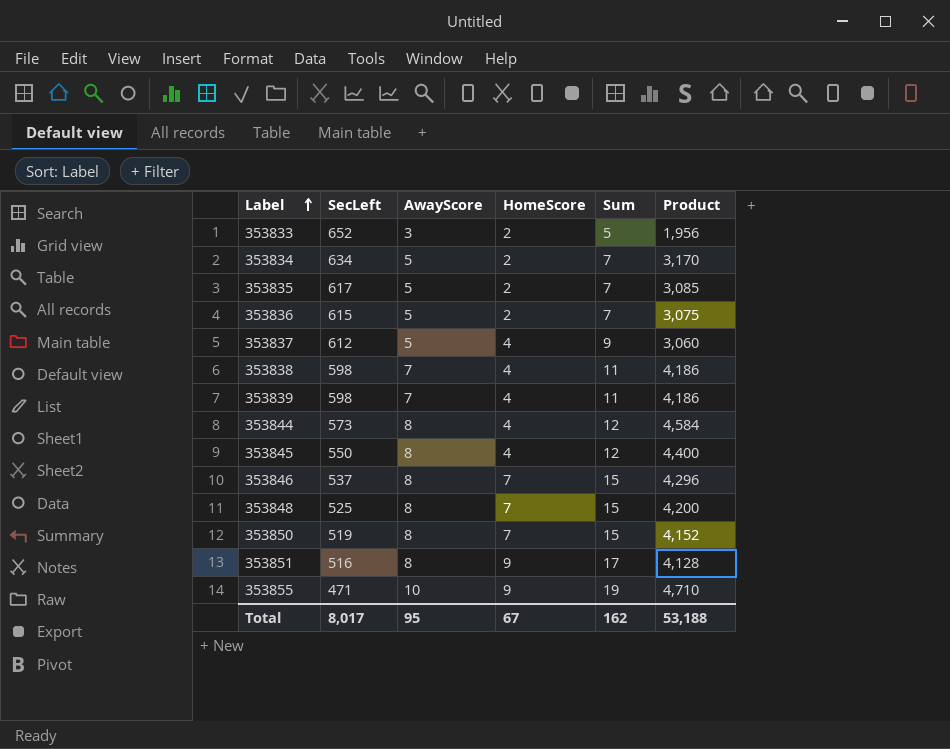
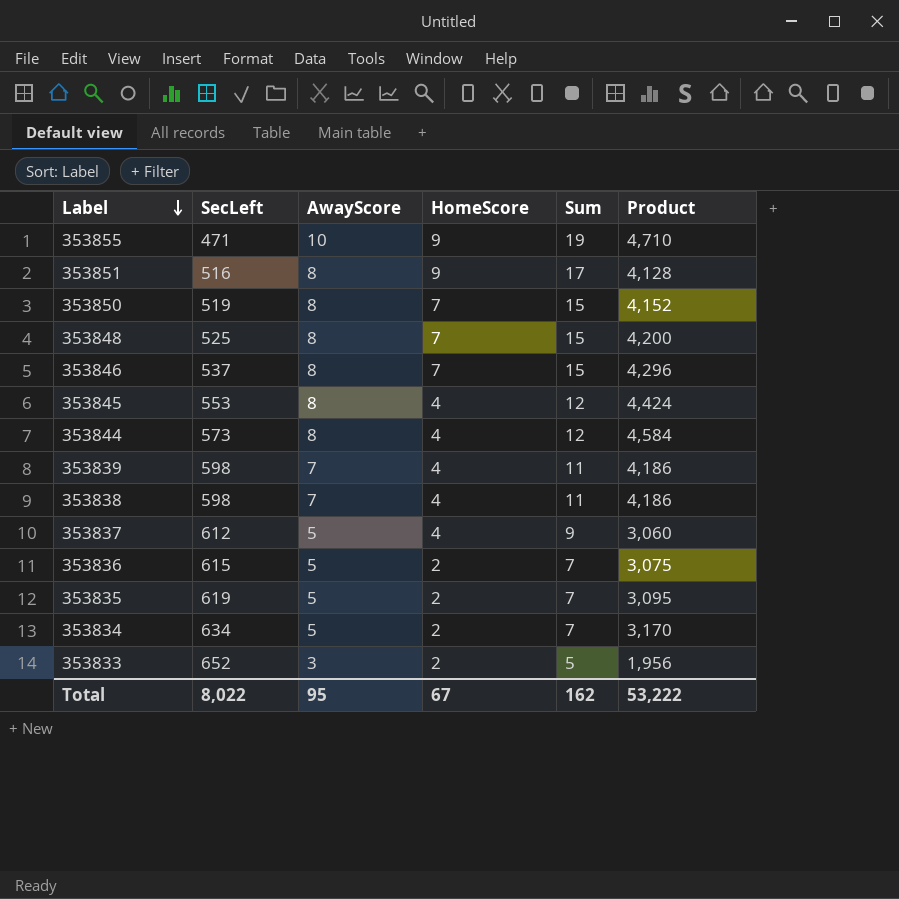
row order: Label ascending -> Label descending
353845 | SecLeft: 550 -> 553
353845 | Product: 4,400 -> 4,424
353835 | SecLeft: 617 -> 619
353835 | Product: 3,085 -> 3,095
Total | SecLeft: 8,017 -> 8,022
Total | Product: 53,188 -> 53,222

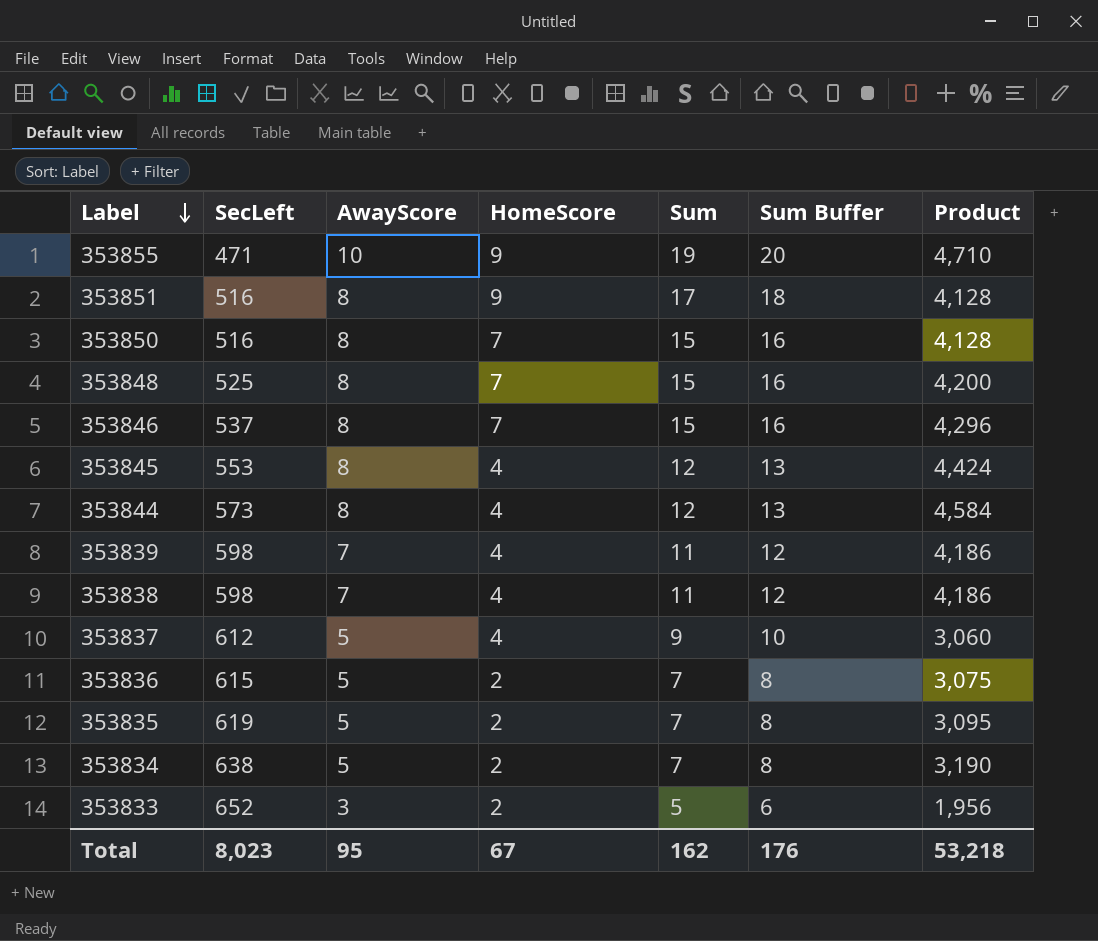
column Sum Buffer | formula: none -> [Sum] + 1
353850 | SecLeft: 519 -> 516
353850 | Product: 4,152 -> 4,128
353834 | SecLeft: 634 -> 638
353834 | Product: 3,170 -> 3,190
Total | SecLeft: 8,022 -> 8,023
Total | Product: 53,222 -> 53,218

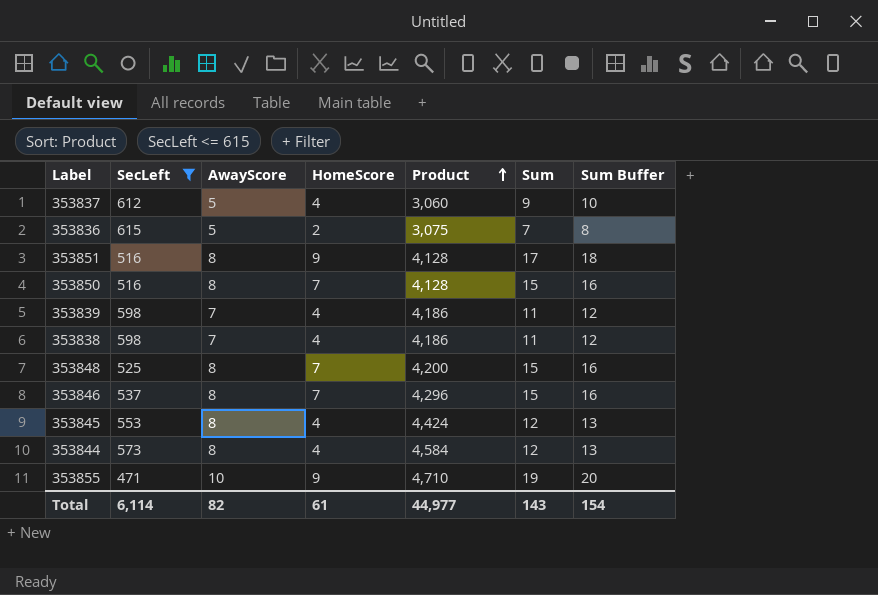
filter: none -> SecLeft <= 615
row order: Label descending -> Product ascending
column Product | position: 7 -> 5
Total | SecLeft: 8,023 -> 6,114
Total | AwayScore: 95 -> 82
Total | HomeScore: 67 -> 61
Total | Product: 53,218 -> 44,977
Total | Sum: 162 -> 143
Total | Sum Buffer: 176 -> 154

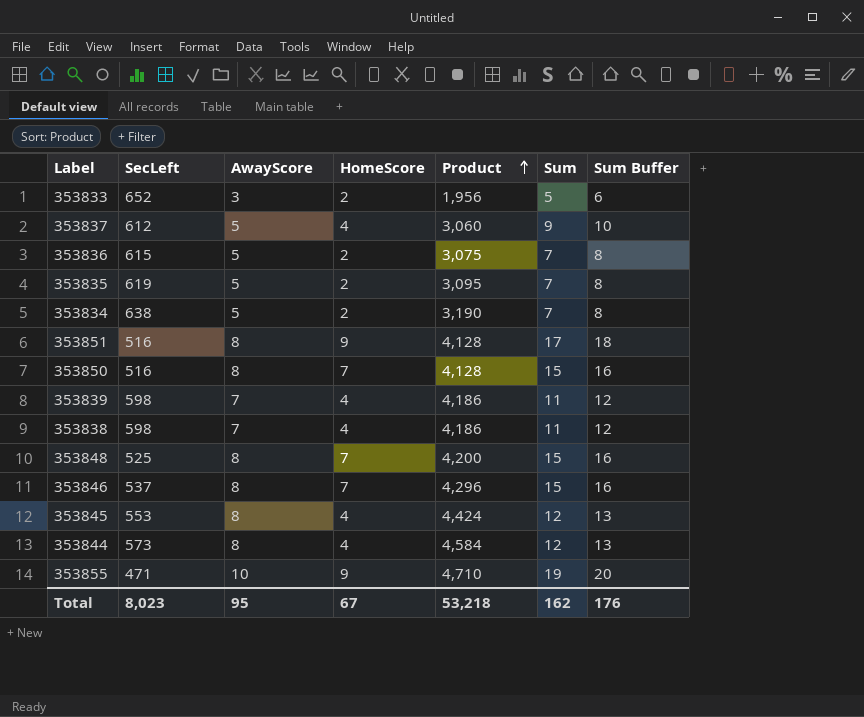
filter: SecLeft <= 615 -> none
Total | SecLeft: 6,114 -> 8,023
Total | AwayScore: 82 -> 95
Total | HomeScore: 61 -> 67
Total | Product: 44,977 -> 53,218
Total | Sum: 143 -> 162
Total | Sum Buffer: 154 -> 176

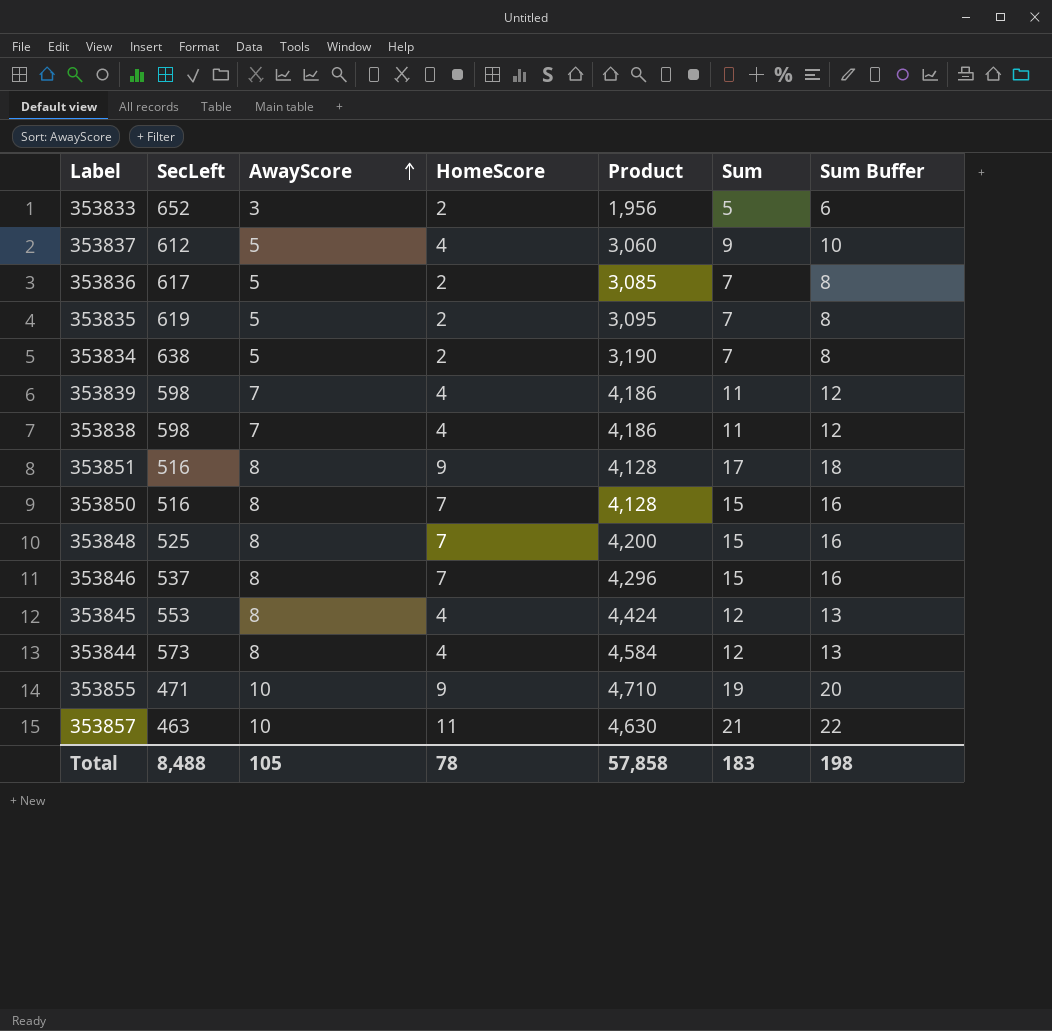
row order: Product ascending -> AwayScore ascending
353836 | SecLeft: 615 -> 617
353836 | Product: 3,075 -> 3,085
row 353857: none -> 463 | 10 | 11 | 4,630 | 21 | 22
Total | SecLeft: 8,023 -> 8,488
Total | AwayScore: 95 -> 105
Total | HomeScore: 67 -> 78
Total | Product: 53,218 -> 57,858
Total | Sum: 162 -> 183
Total | Sum Buffer: 176 -> 198

